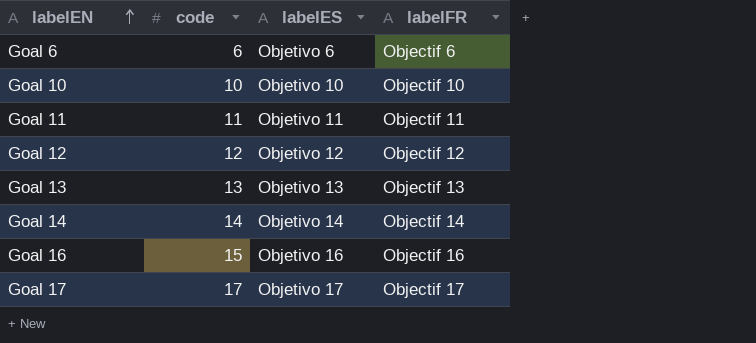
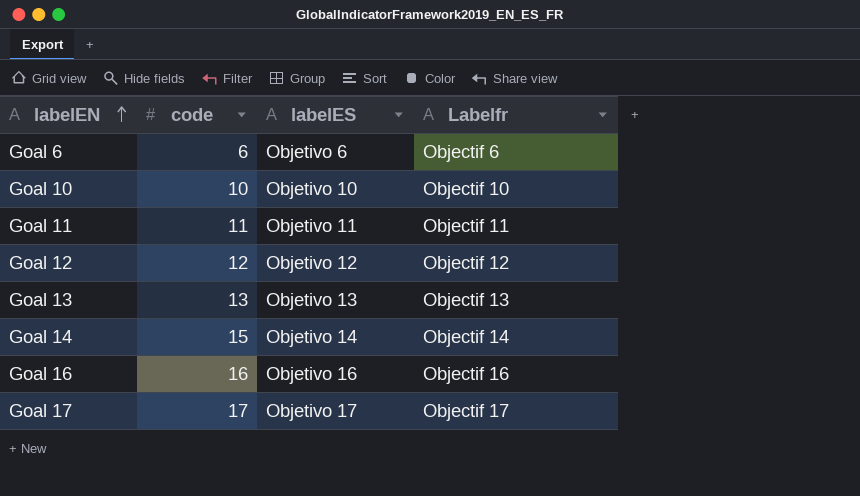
column name: labelFR -> Labelfr
Goal 14 | code: 14 -> 15
Goal 16 | code: 15 -> 16

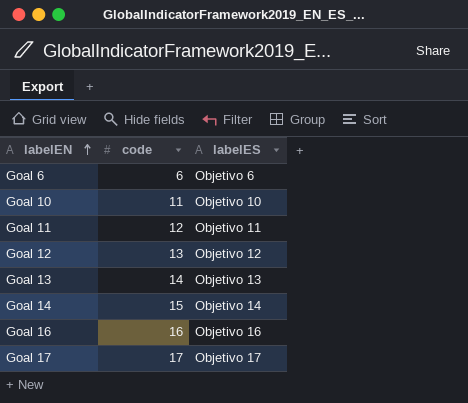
column Labelfr | position: 4 -> none
Goal 10 | code: 10 -> 11
Goal 11 | code: 11 -> 12
Goal 12 | code: 12 -> 13
Goal 13 | code: 13 -> 14

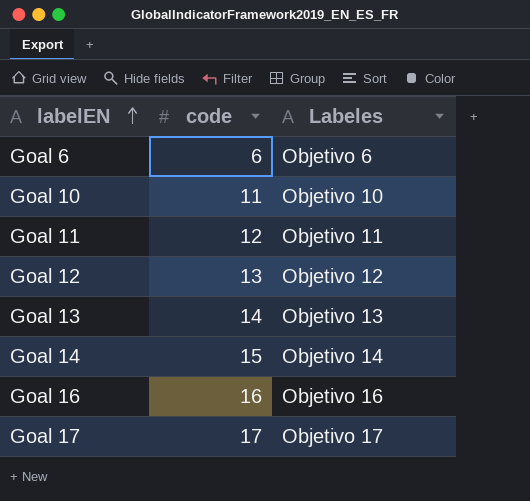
column name: labelES -> Labeles

